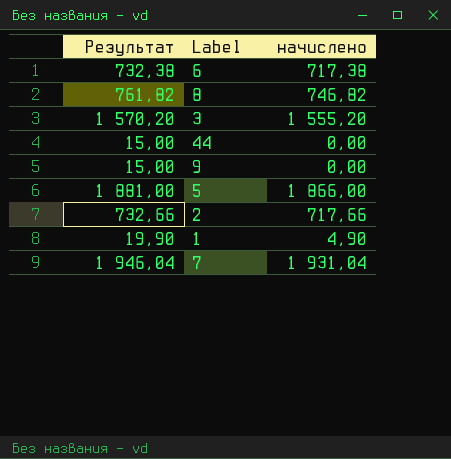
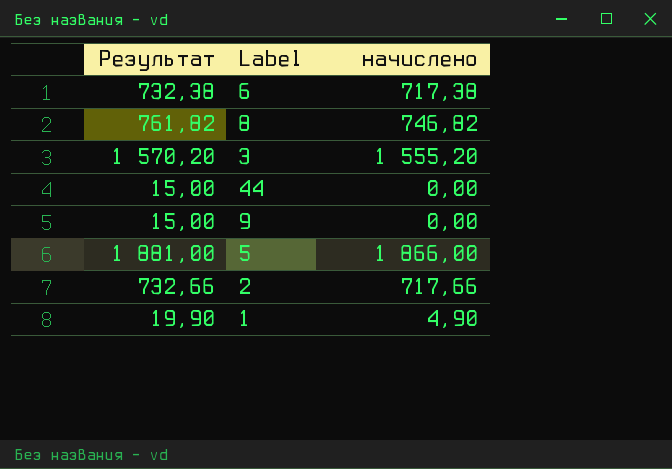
row 7: 1 946,04 | 1 931,04 -> none

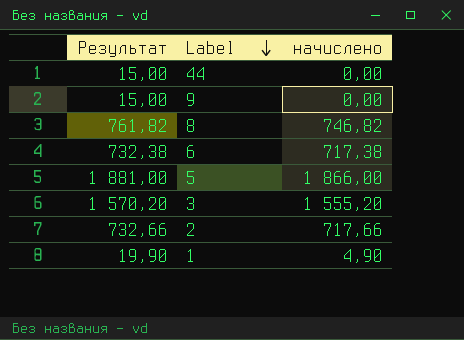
row order: none -> Label descending

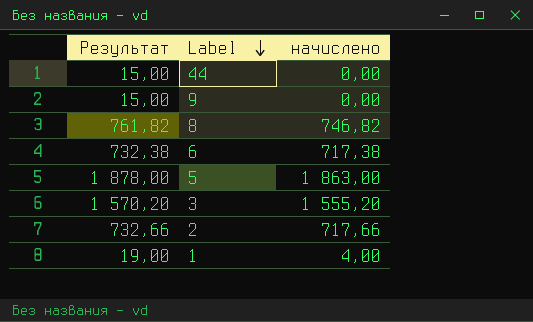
5 | Результат: 1 881,00 -> 1 878,00
5 | начислено: 1 866,00 -> 1 863,00
1 | Результат: 19,90 -> 19,00
1 | начислено: 4,90 -> 4,00

